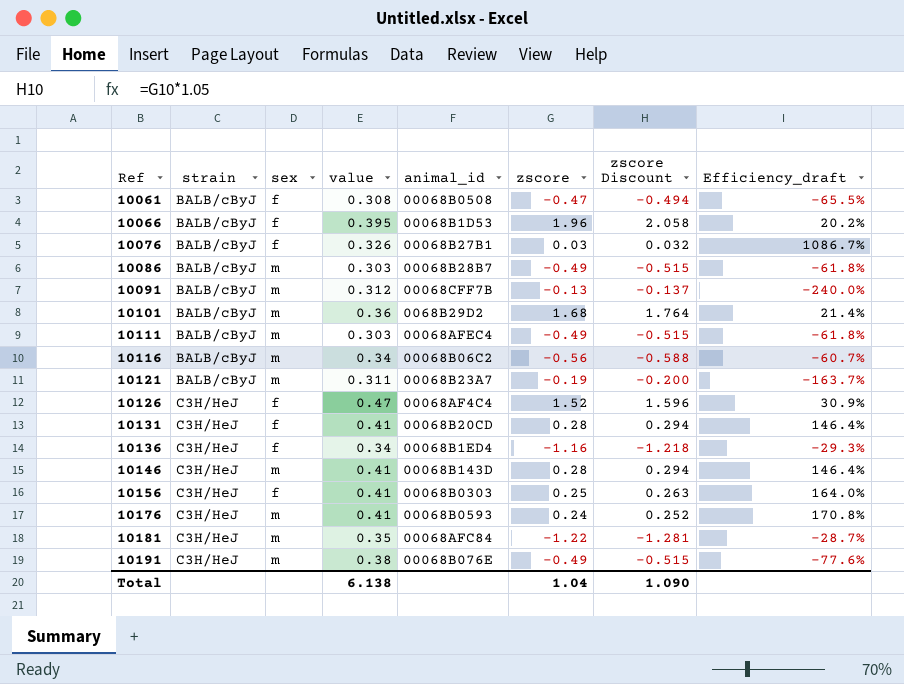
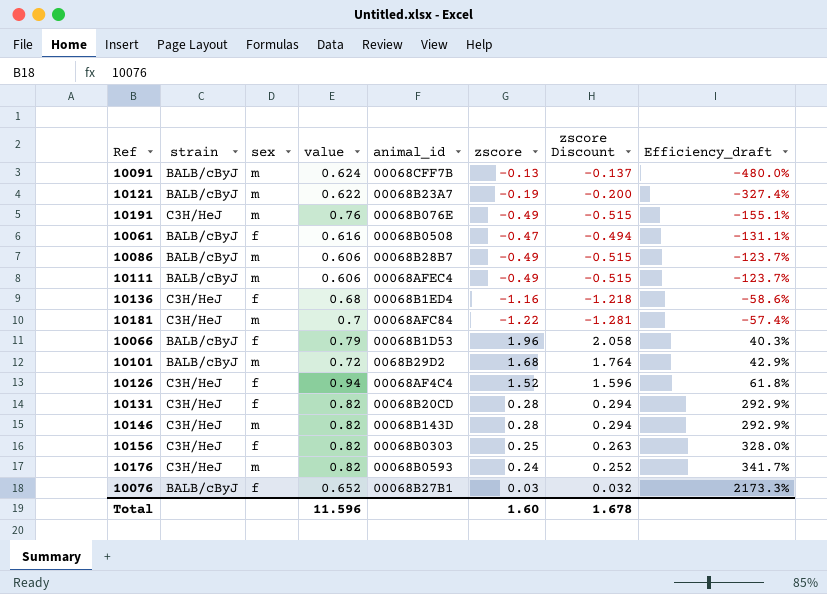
row order: Ref ascending -> Efficiency_draft ascending
row 10116: BALB/cByJ | m | 0.34 | 00068B06C2 | -0.56 | -0.588 | -60.7% -> none
10091 | value: 0.312 -> 0.624
10091 | Efficiency_draft: -240.0% -> -480.0%
10121 | value: 0.311 -> 0.622
10121 | Efficiency_draft: -163.7% -> -327.4%
10191 | value: 0.38 -> 0.76
10191 | Efficiency_draft: -77.6% -> -155.1%
10061 | value: 0.308 -> 0.616
10061 | Efficiency_draft: -65.5% -> -131.1%
10086 | value: 0.303 -> 0.606
10086 | Efficiency_draft: -61.8% -> -123.7%
10111 | value: 0.303 -> 0.606
10111 | Efficiency_draft: -61.8% -> -123.7%
10136 | value: 0.34 -> 0.68
10136 | Efficiency_draft: -29.3% -> -58.6%
10181 | value: 0.35 -> 0.7
10181 | Efficiency_draft: -28.7% -> -57.4%
10066 | value: 0.395 -> 0.79
10066 | Efficiency_draft: 20.2% -> 40.3%
10101 | value: 0.36 -> 0.72
10101 | Efficiency_draft: 21.4% -> 42.9%
10126 | value: 0.47 -> 0.94
10126 | Efficiency_draft: 30.9% -> 61.8%
10131 | value: 0.41 -> 0.82
10131 | Efficiency_draft: 146.4% -> 292.9%
10146 | value: 0.41 -> 0.82
10146 | Efficiency_draft: 146.4% -> 292.9%
10156 | value: 0.41 -> 0.82
10156 | Efficiency_draft: 164.0% -> 328.0%
10176 | value: 0.41 -> 0.82
10176 | Efficiency_draft: 170.8% -> 341.7%
10076 | value: 0.326 -> 0.652
10076 | Efficiency_draft: 1086.7% -> 2173.3%
Total | value: 6.138 -> 11.596
Total | zscore: 1.04 -> 1.60
Total | zscore Discount: 1.090 -> 1.678

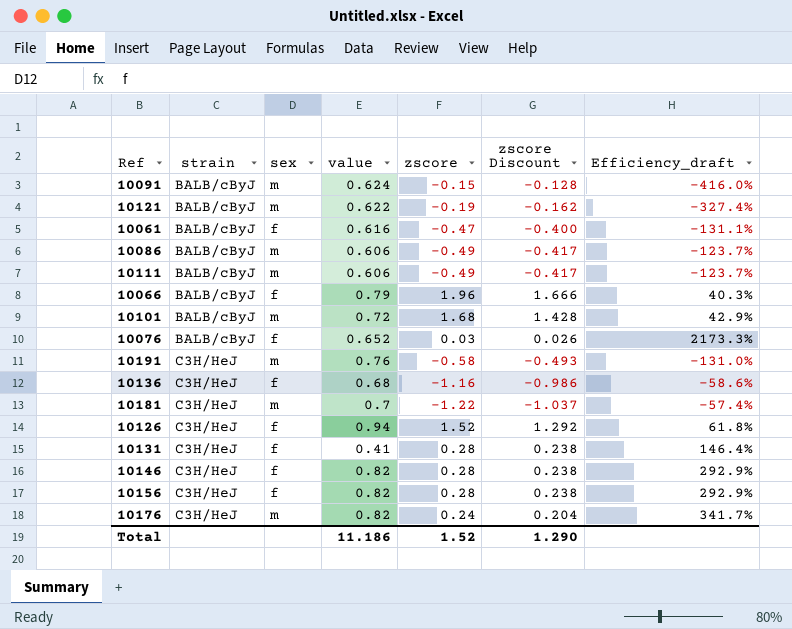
row order: Efficiency_draft ascending -> strain ascending
column animal_id | position: 5 -> none
column zscore Discount | formula: [zscore] * 1.05 -> [zscore] * 0.85
10091 | zscore: -0.13 -> -0.15
10091 | Efficiency_draft: -480.0% -> -416.0%
10191 | zscore: -0.49 -> -0.58
10191 | Efficiency_draft: -155.1% -> -131.0%
10131 | value: 0.82 -> 0.41
10131 | Efficiency_draft: 292.9% -> 146.4%
10146 | sex: m -> f
10156 | zscore: 0.25 -> 0.28
10156 | Efficiency_draft: 328.0% -> 292.9%
Total | value: 11.596 -> 11.186
Total | zscore: 1.60 -> 1.52
Total | zscore Discount: 1.678 -> 1.290

